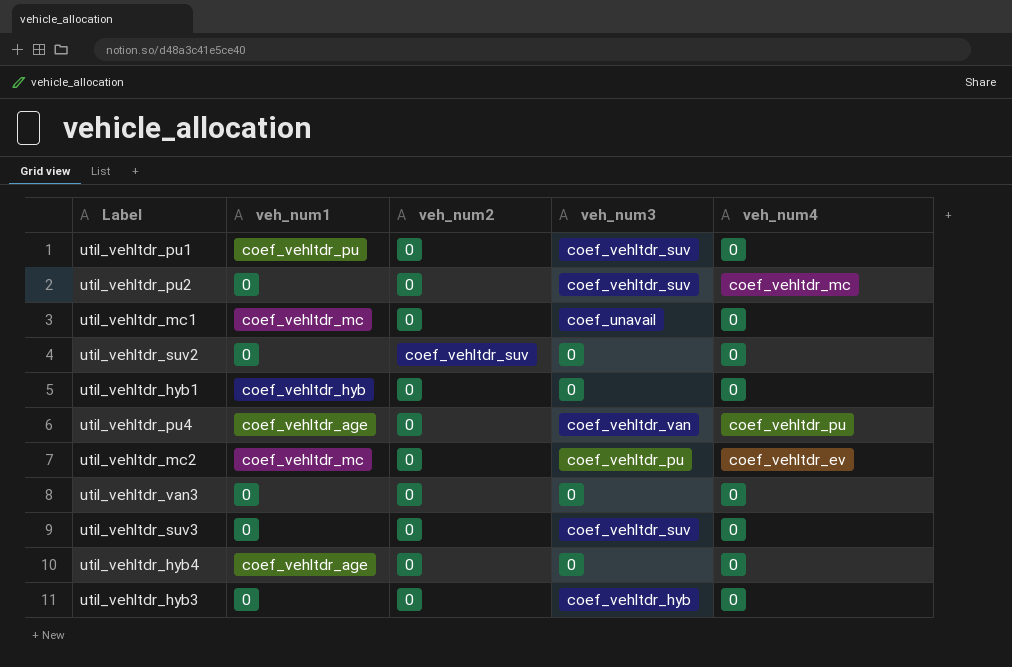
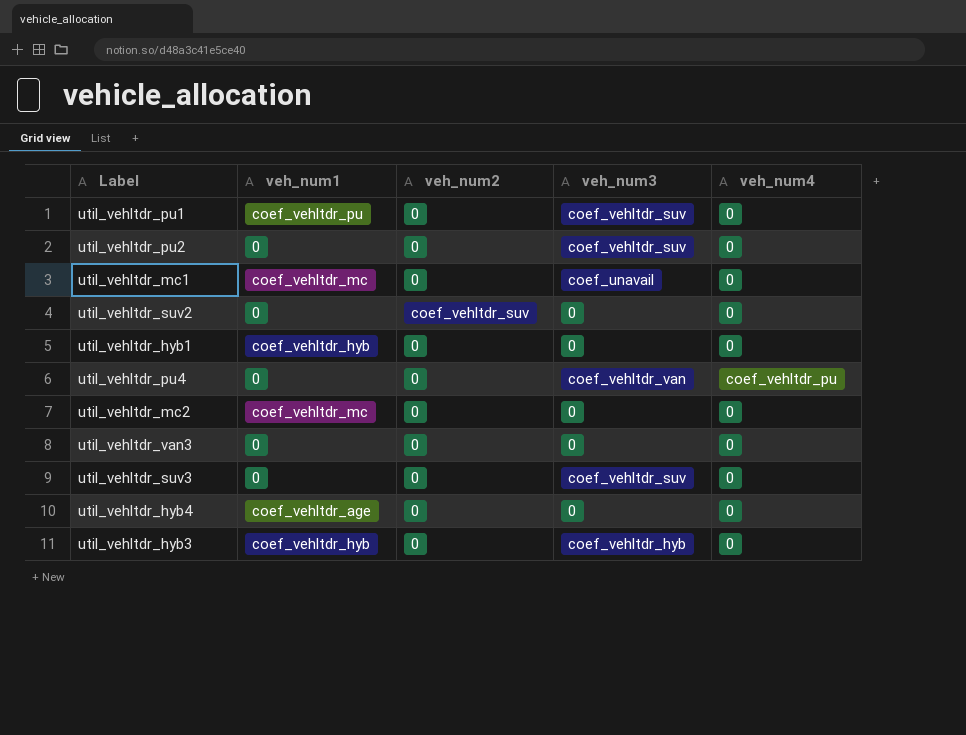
util_vehltdr_pu2 | veh_num4: coef_vehltdr_mc -> 0
util_vehltdr_pu4 | veh_num1: coef_vehltdr_age -> 0
util_vehltdr_mc2 | veh_num3: coef_vehltdr_pu -> 0
util_vehltdr_mc2 | veh_num4: coef_vehltdr_ev -> 0
util_vehltdr_hyb3 | veh_num1: 0 -> coef_vehltdr_hyb

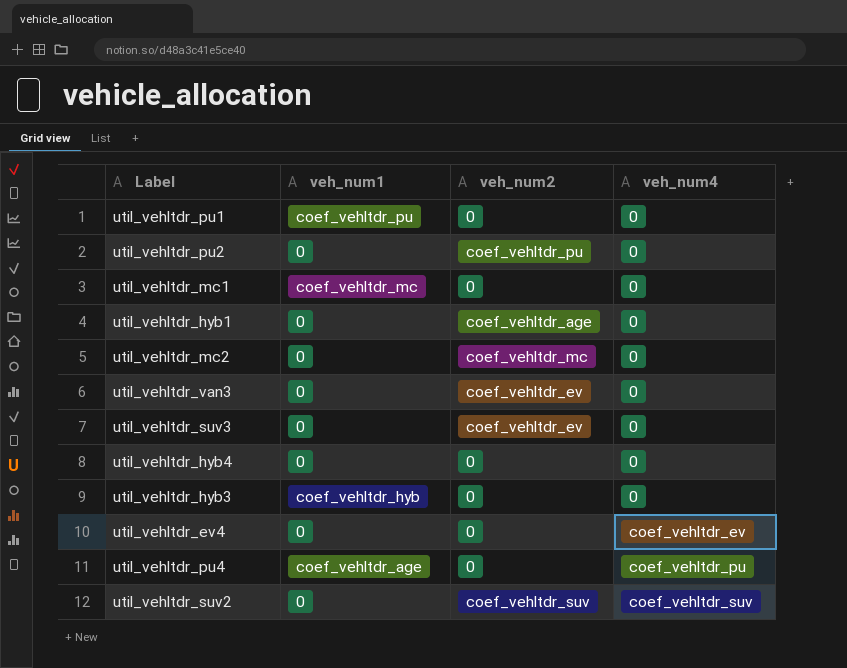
row order: none -> veh_num4 ascending
column veh_num3 | position: 4 -> none
util_vehltdr_pu2 | veh_num2: 0 -> coef_vehltdr_pu
util_vehltdr_hyb1 | veh_num1: coef_vehltdr_hyb -> 0
util_vehltdr_hyb1 | veh_num2: 0 -> coef_vehltdr_age
util_vehltdr_mc2 | veh_num1: coef_vehltdr_mc -> 0
util_vehltdr_mc2 | veh_num2: 0 -> coef_vehltdr_mc
util_vehltdr_van3 | veh_num2: 0 -> coef_vehltdr_ev
util_vehltdr_suv3 | veh_num2: 0 -> coef_vehltdr_ev
util_vehltdr_hyb4 | veh_num1: coef_vehltdr_age -> 0
row util_vehltdr_ev4: none -> 0 | 0 | coef_vehltdr_ev
util_vehltdr_pu4 | veh_num1: 0 -> coef_vehltdr_age
util_vehltdr_suv2 | veh_num4: 0 -> coef_vehltdr_suv

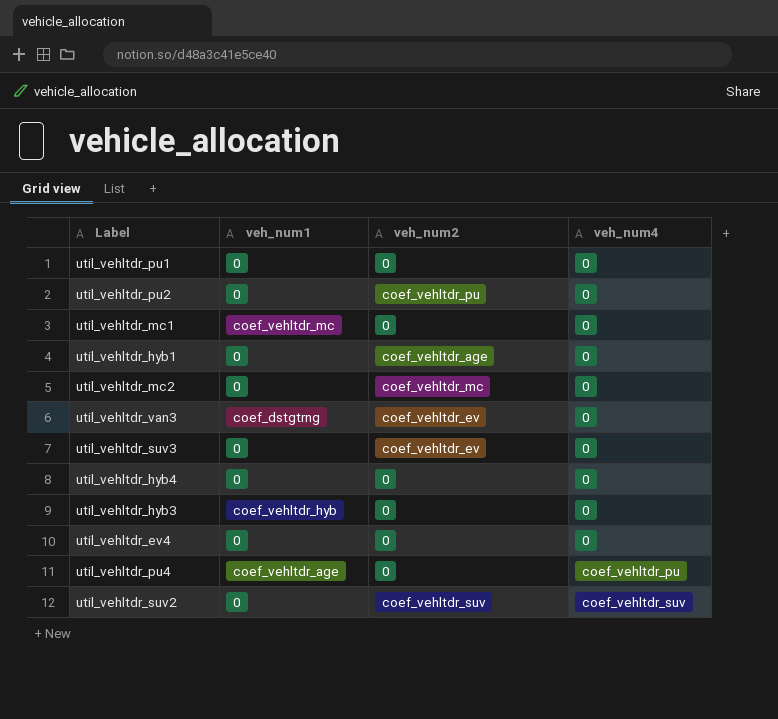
util_vehltdr_pu1 | veh_num1: coef_vehltdr_pu -> 0
util_vehltdr_van3 | veh_num1: 0 -> coef_dstgtrng
util_vehltdr_ev4 | veh_num4: coef_vehltdr_ev -> 0

